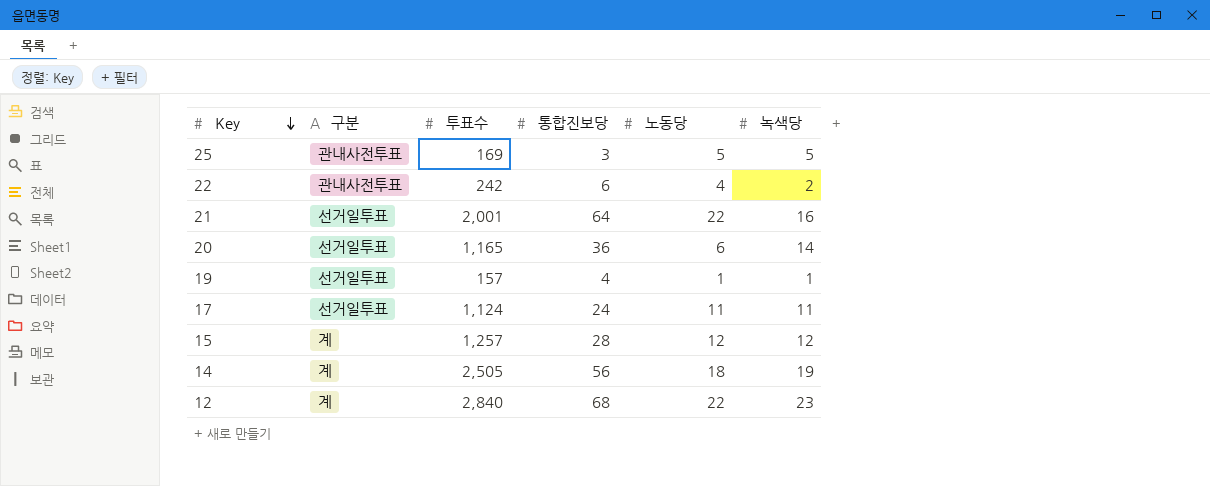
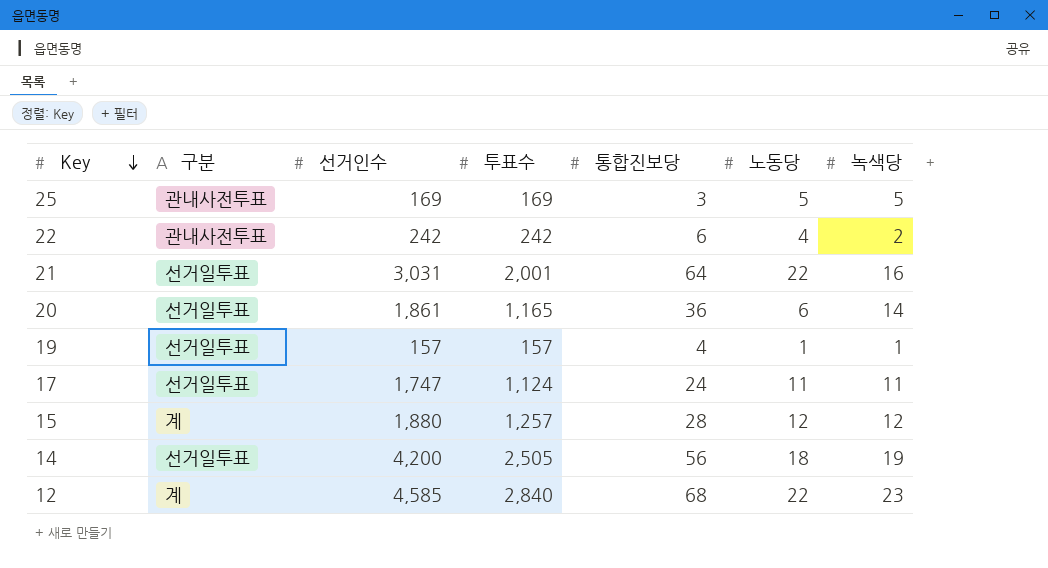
column 선거인수 | position: none -> 3
14 | 구분: 계 -> 선거일투표

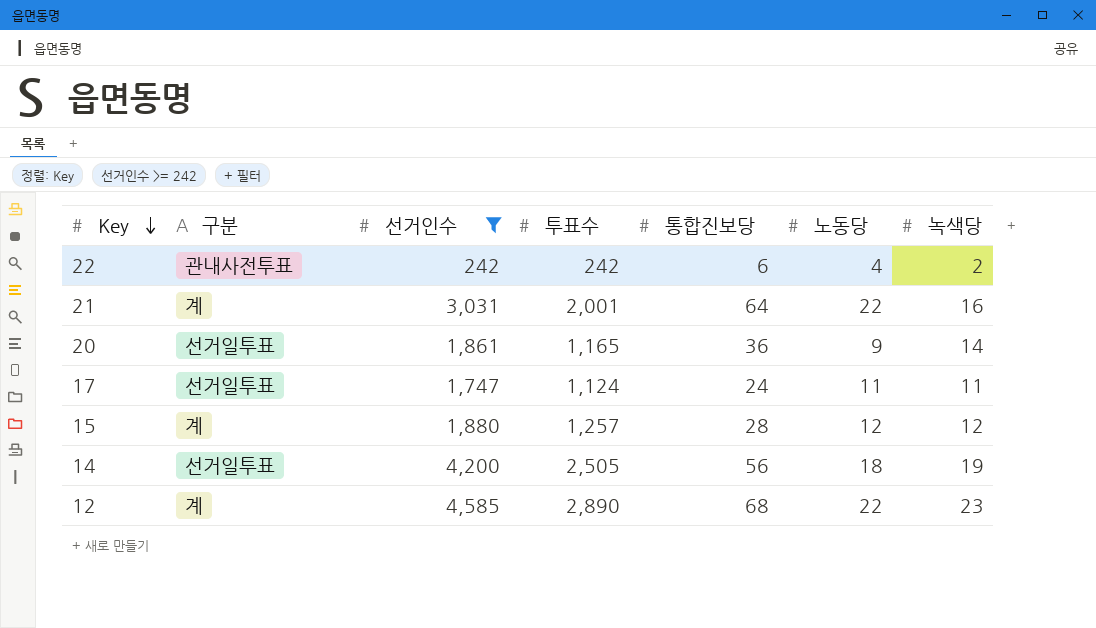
filter: none -> 선거인수 >= 242
21 | 구분: 선거일투표 -> 계
20 | 노동당: 6 -> 9
12 | 투표수: 2,840 -> 2,890

